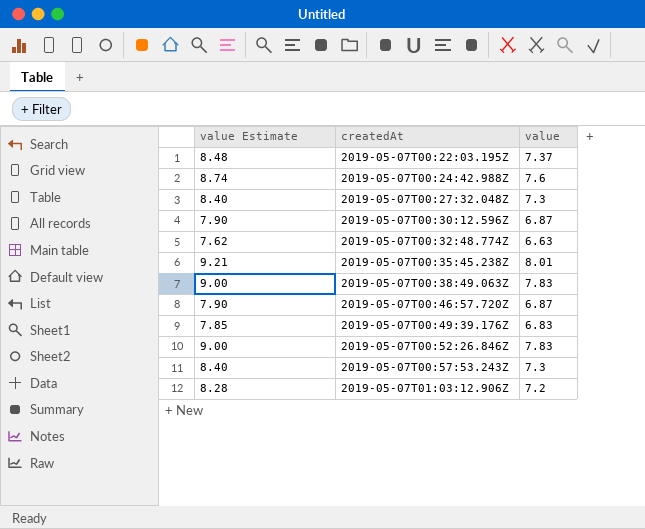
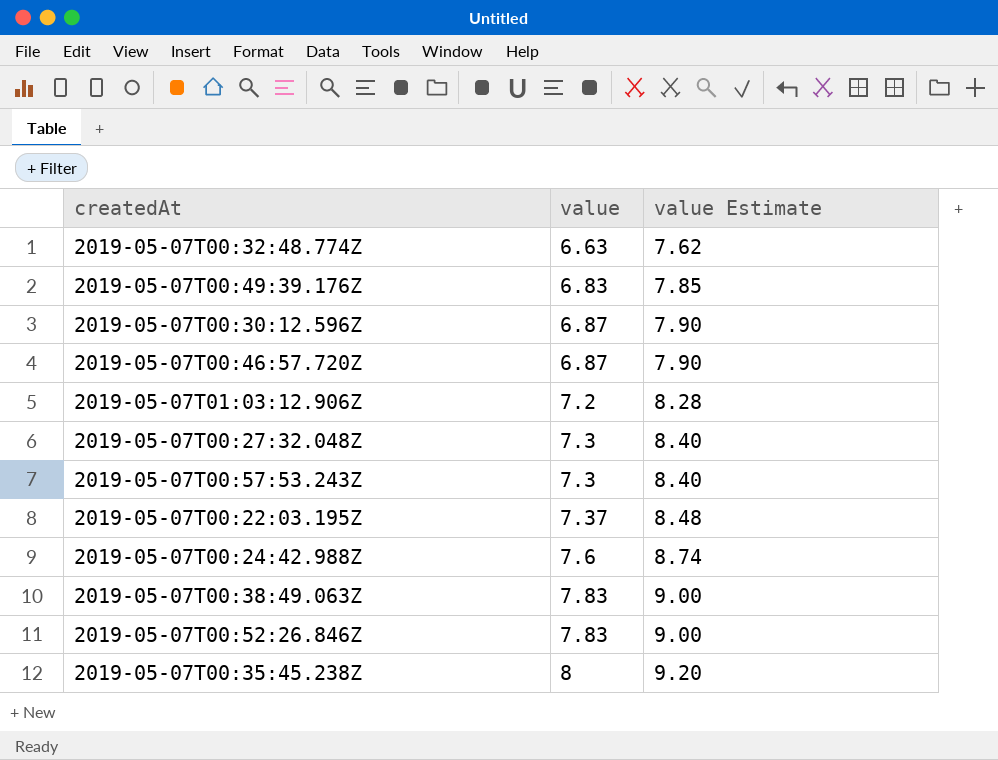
row order: createdAt ascending -> value ascending
column value Estimate | position: 1 -> 3
2019-05-07T00:35:45.238Z | value: 8.01 -> 8
2019-05-07T00:35:45.238Z | value Estimate: 9.21 -> 9.20

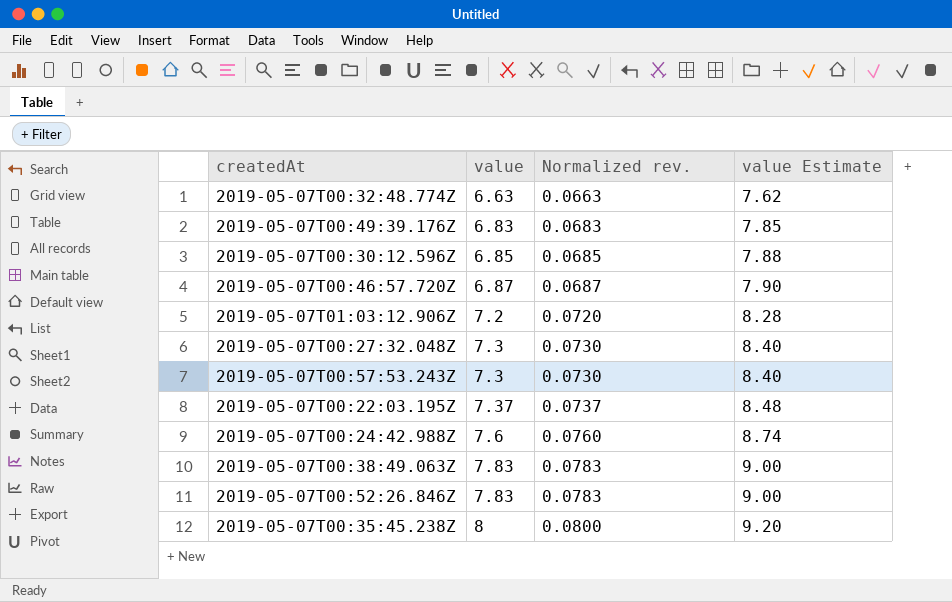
column Normalized rev. | formula: none -> [value] * 0.01
2019-05-07T00:30:12.596Z | value: 6.87 -> 6.85
2019-05-07T00:30:12.596Z | value Estimate: 7.90 -> 7.88

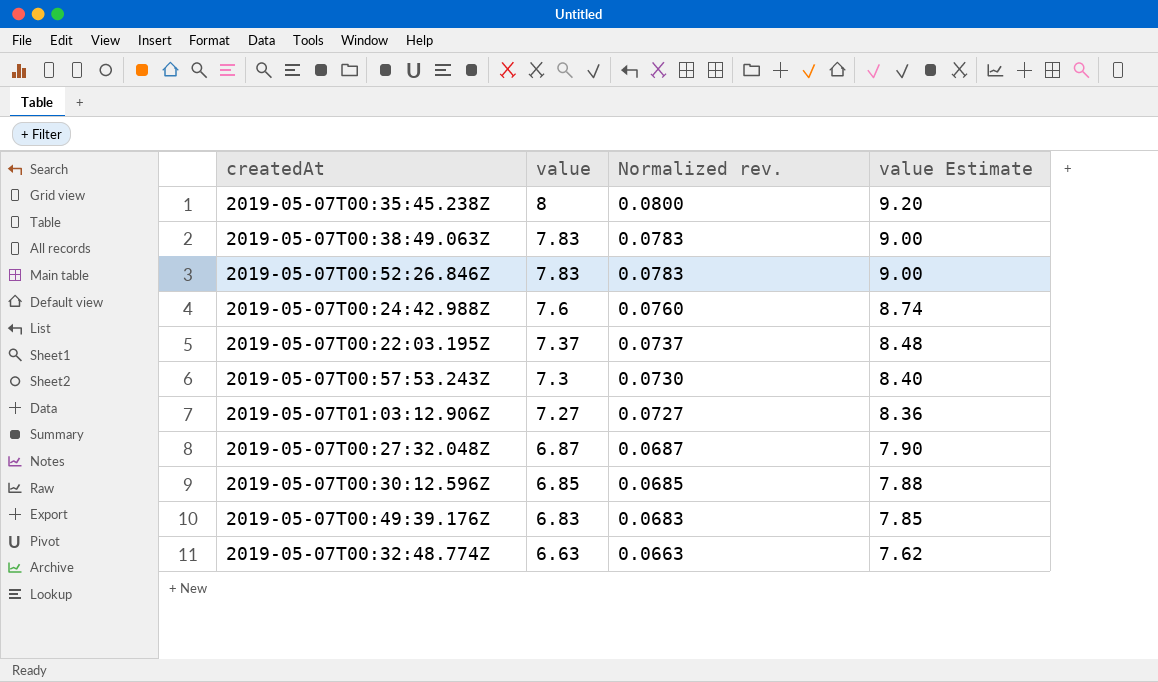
row order: value ascending -> value descending
row 2019-05-07T00:46:57.720Z: 6.87 | 0.0687 | 7.90 -> none
2019-05-07T01:03:12.906Z | value: 7.2 -> 7.27
2019-05-07T01:03:12.906Z | Normalized rev.: 0.0720 -> 0.0727
2019-05-07T01:03:12.906Z | value Estimate: 8.28 -> 8.36
2019-05-07T00:27:32.048Z | value: 7.3 -> 6.87
2019-05-07T00:27:32.048Z | Normalized rev.: 0.0730 -> 0.0687
2019-05-07T00:27:32.048Z | value Estimate: 8.40 -> 7.90

